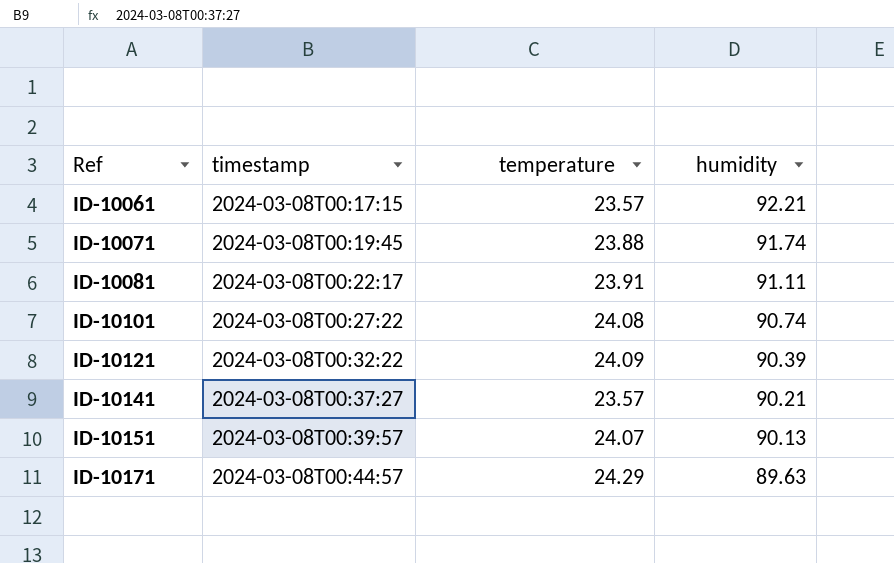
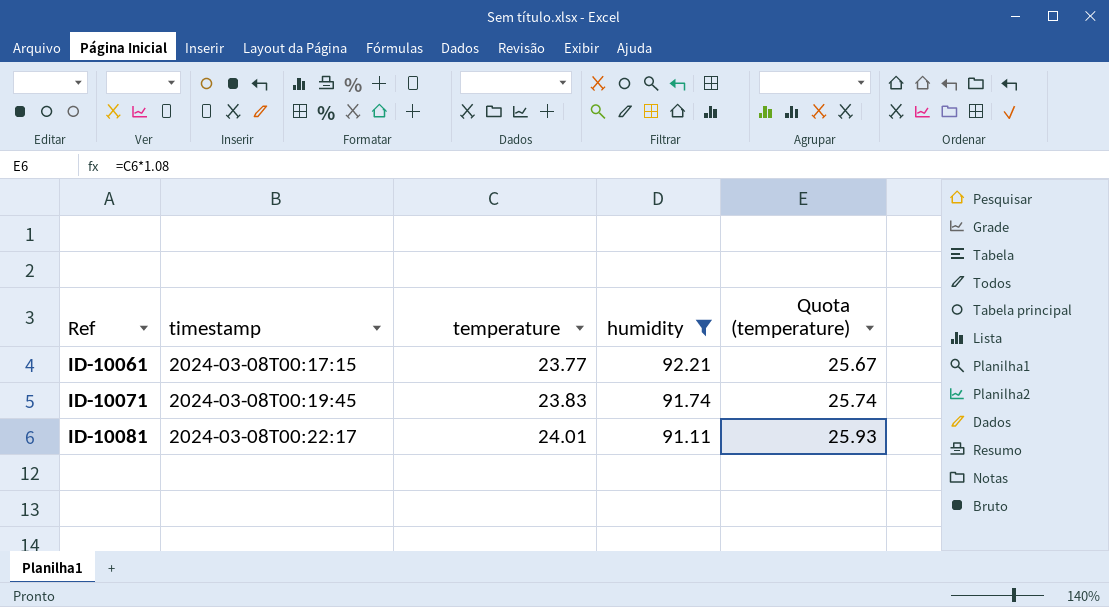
filter: none -> humidity >= 91.11
column Quota (temperature) | formula: none -> [temperature] * 1.08
ID-10061 | temperature: 23.57 -> 23.77
ID-10071 | temperature: 23.88 -> 23.83
ID-10081 | temperature: 23.91 -> 24.01

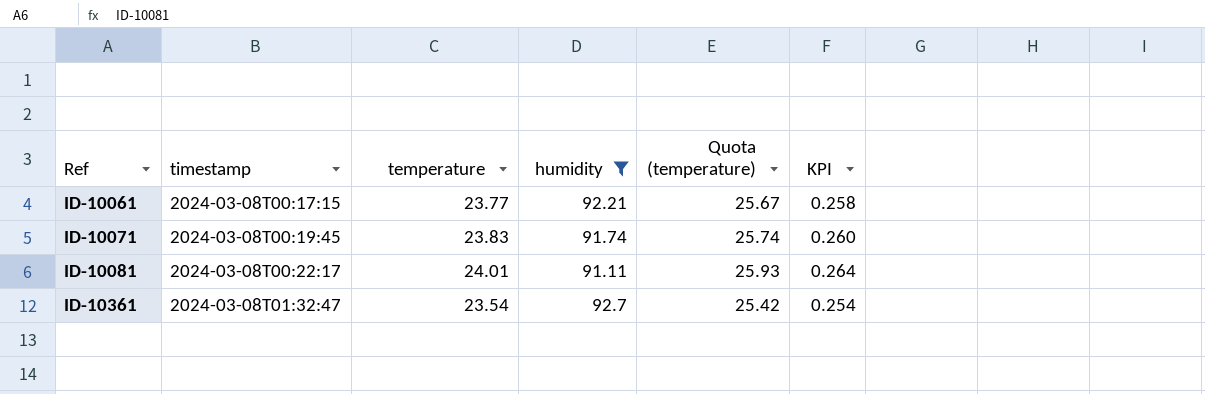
column KPI | formula: none -> [temperature] / [humidity]
row ID-10361: none -> 2024-03-08T01:32:47 | 23.54 | 92.7 | 25.42 | 0.254

